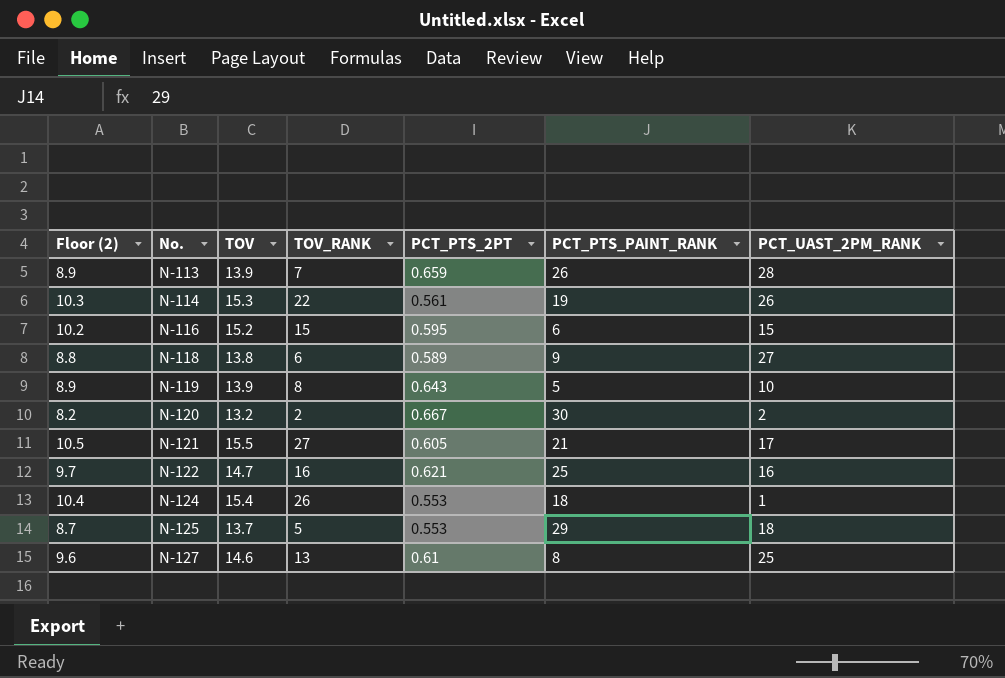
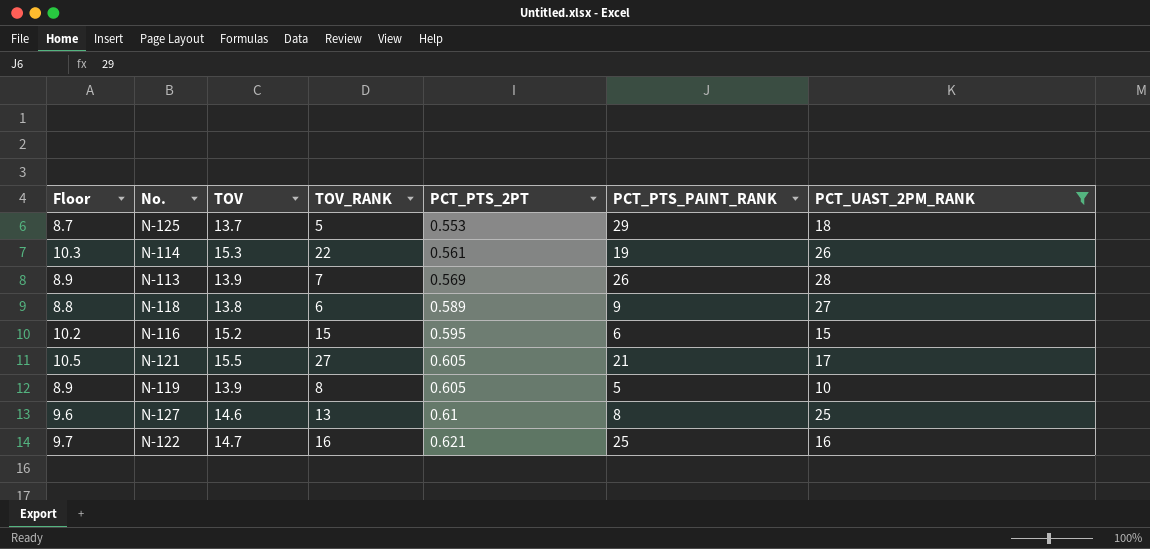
filter: none -> PCT_UAST_2PM_RANK >= 10
row order: No. ascending -> PCT_PTS_2PT ascending
column name: Floor (2) -> Floor
N-113 | PCT_PTS_2PT: 0.659 -> 0.569
N-119 | PCT_PTS_2PT: 0.643 -> 0.605

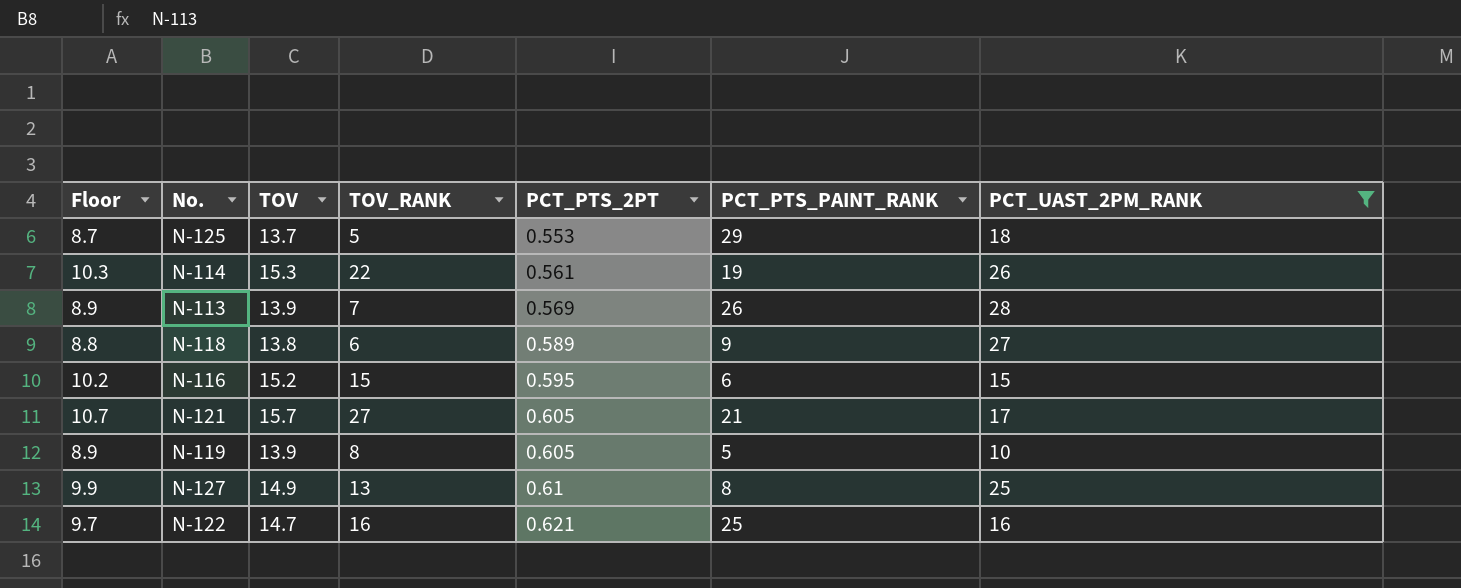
N-121 | Floor: 10.5 -> 10.7
N-121 | TOV: 15.5 -> 15.7
N-127 | Floor: 9.6 -> 9.9
N-127 | TOV: 14.6 -> 14.9

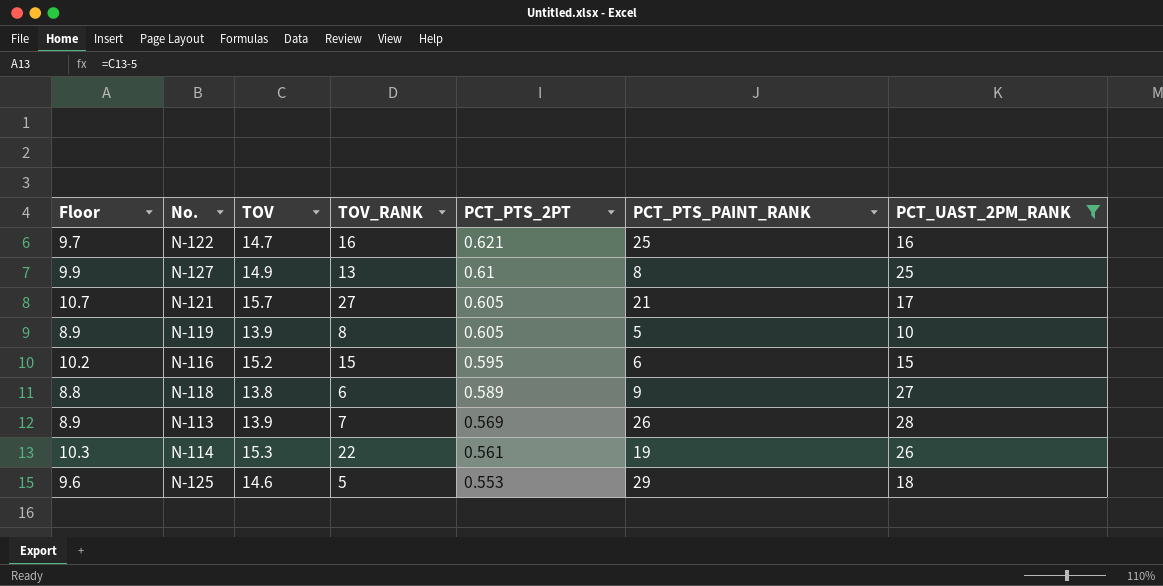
row order: PCT_PTS_2PT ascending -> PCT_PTS_2PT descending
N-125 | Floor: 8.7 -> 9.6
N-125 | TOV: 13.7 -> 14.6

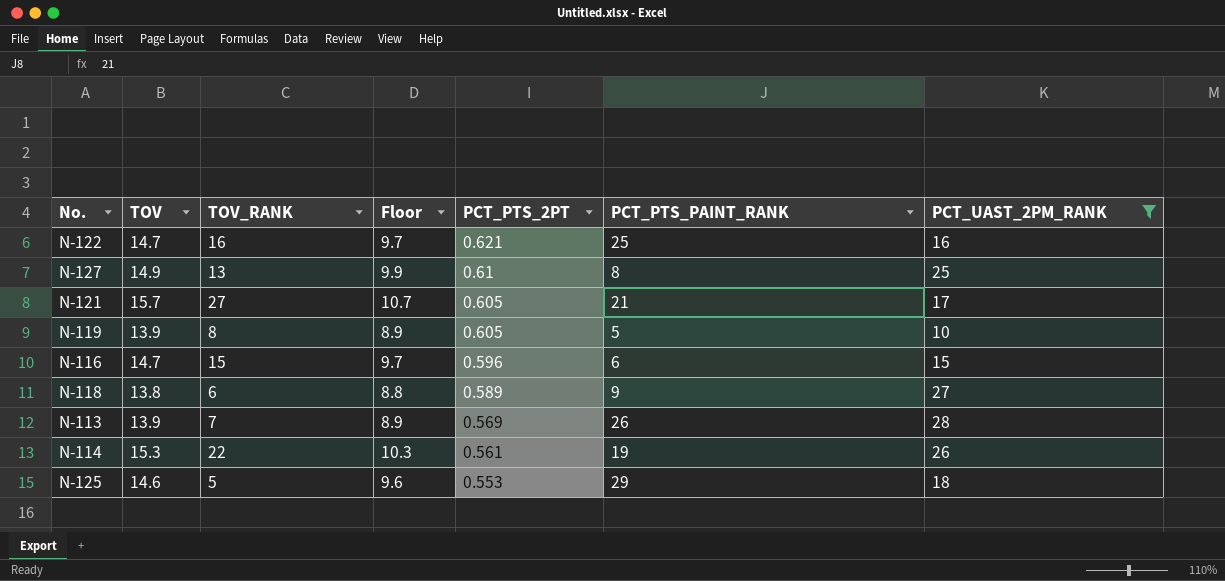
column Floor | position: 1 -> 4
N-116 | TOV: 15.2 -> 14.7
N-116 | Floor: 10.2 -> 9.7
N-116 | PCT_PTS_2PT: 0.595 -> 0.596

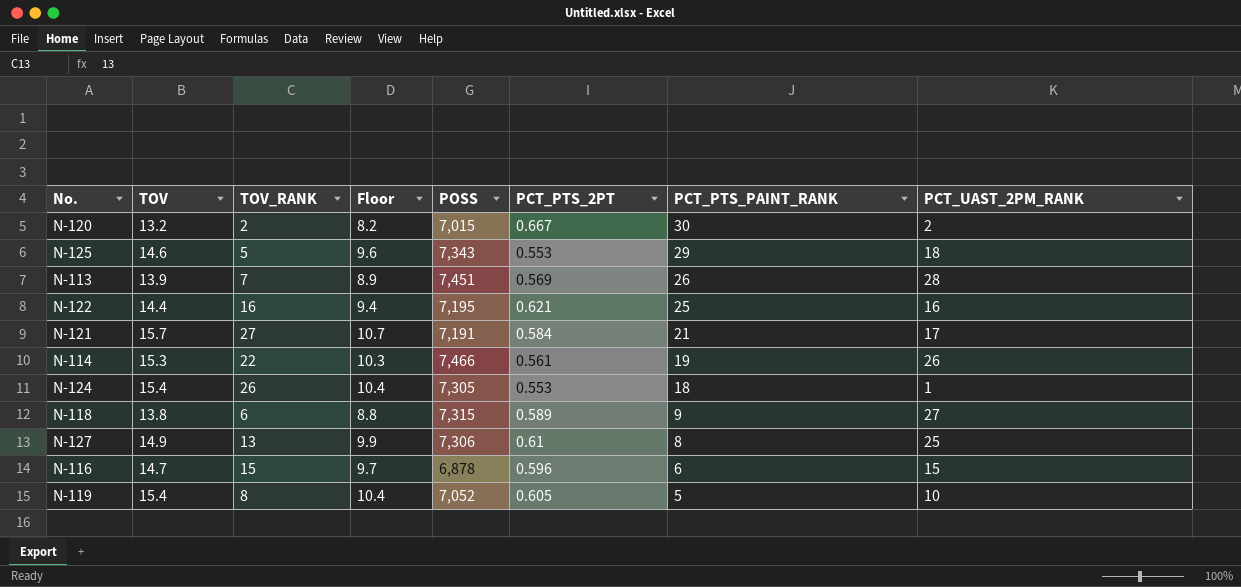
filter: PCT_UAST_2PM_RANK >= 10 -> none
row order: PCT_PTS_2PT descending -> PCT_PTS_PAINT_RANK descending
column POSS | position: none -> 5
N-122 | TOV: 14.7 -> 14.4
N-122 | Floor: 9.7 -> 9.4
N-121 | PCT_PTS_2PT: 0.605 -> 0.584
N-119 | TOV: 13.9 -> 15.4
N-119 | Floor: 8.9 -> 10.4

